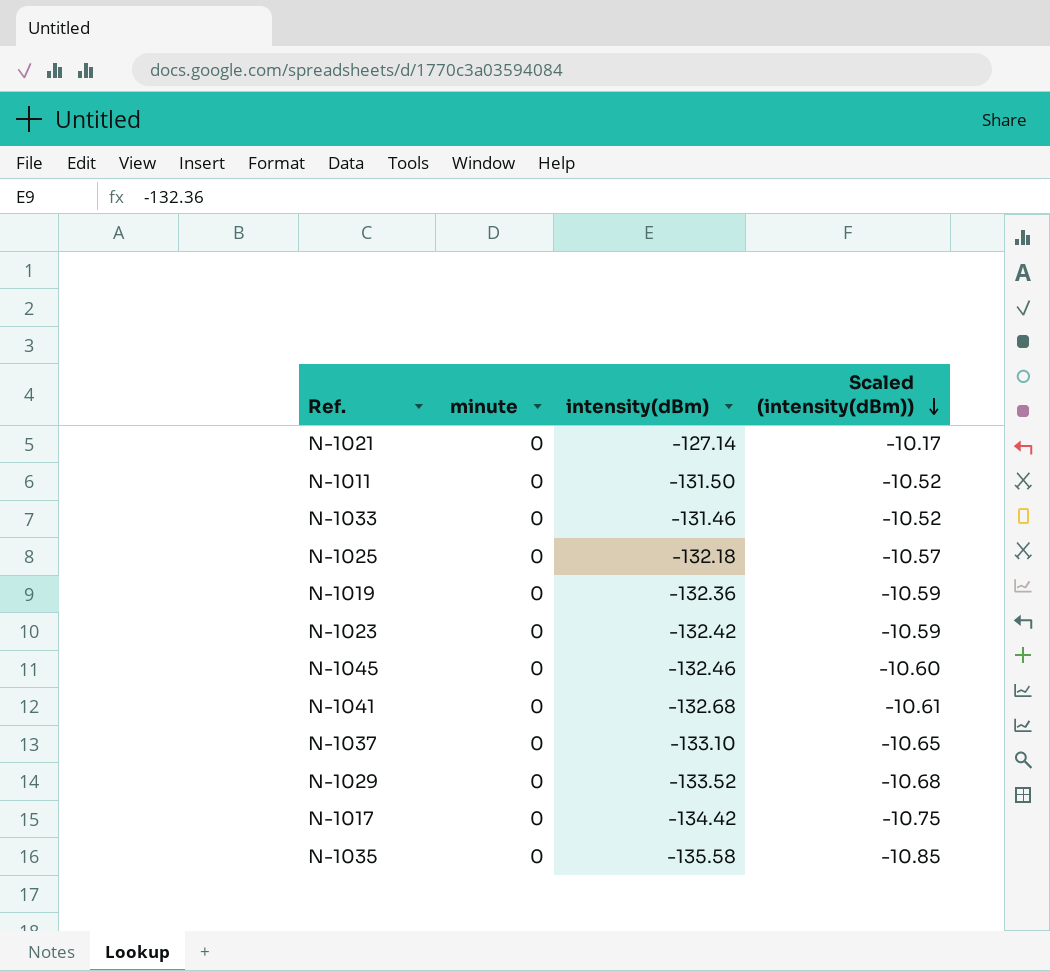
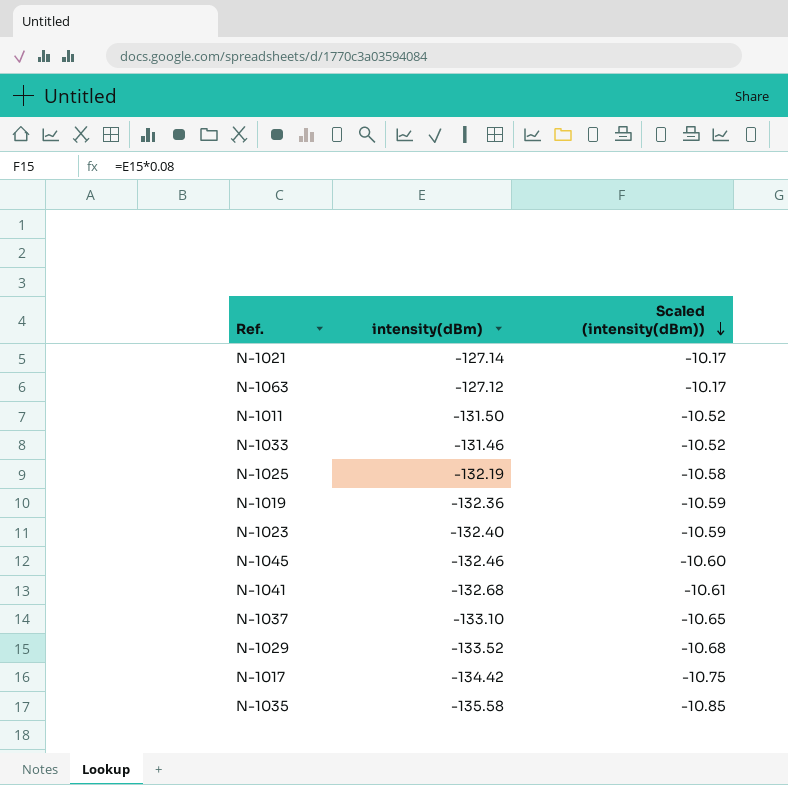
column minute | position: 2 -> none
row N-1063: none -> -127.12 | -10.17
N-1025 | intensity(dBm): -132.18 -> -132.19
N-1025 | Scaled (intensity(dBm)): -10.57 -> -10.58
N-1023 | intensity(dBm): -132.42 -> -132.40

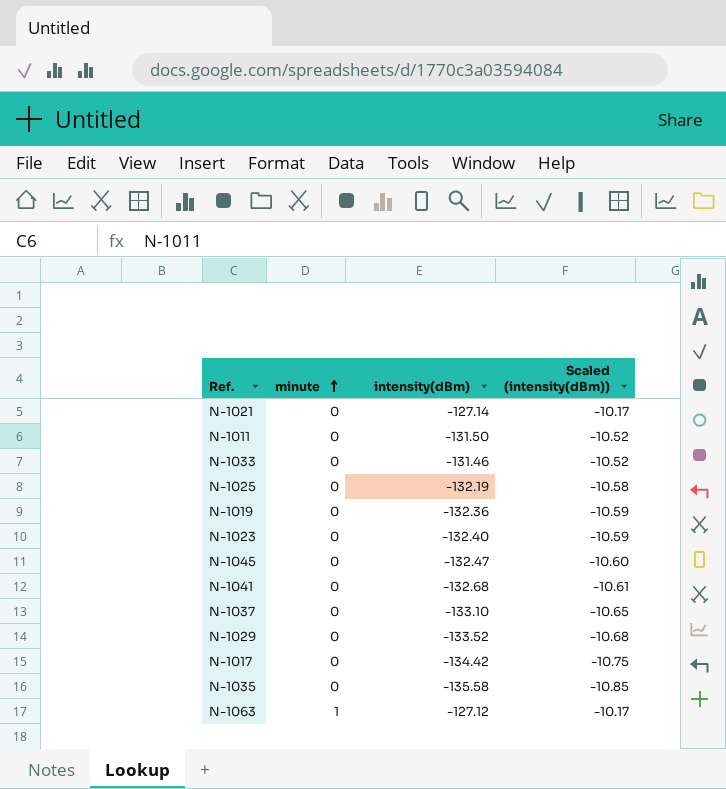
row order: Scaled (intensity(dBm)) descending -> minute ascending
column minute | position: none -> 2
N-1045 | intensity(dBm): -132.46 -> -132.47

